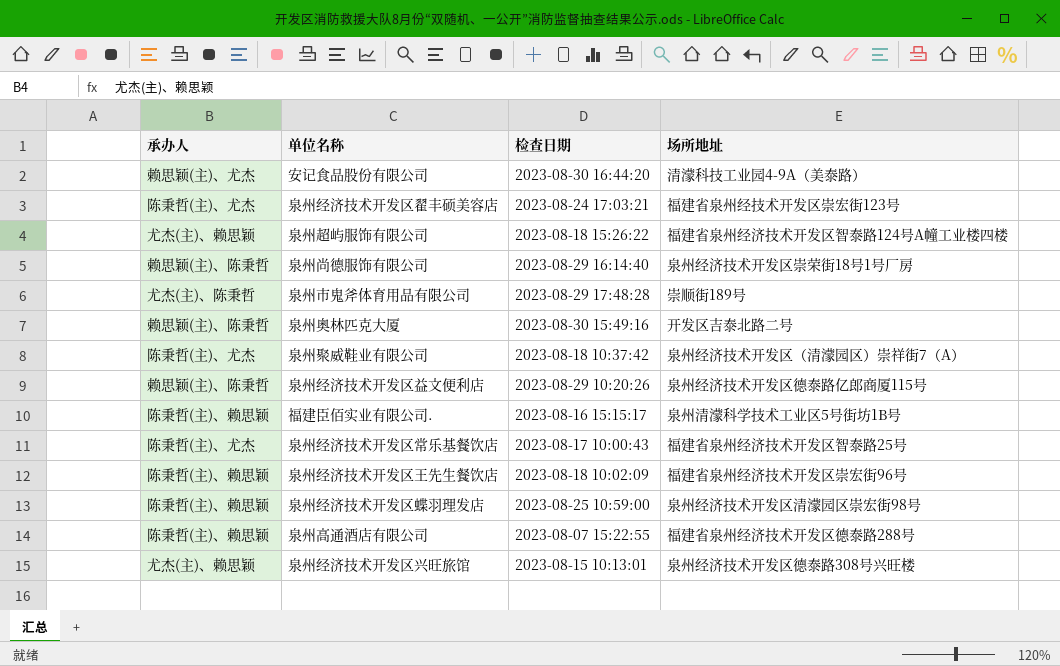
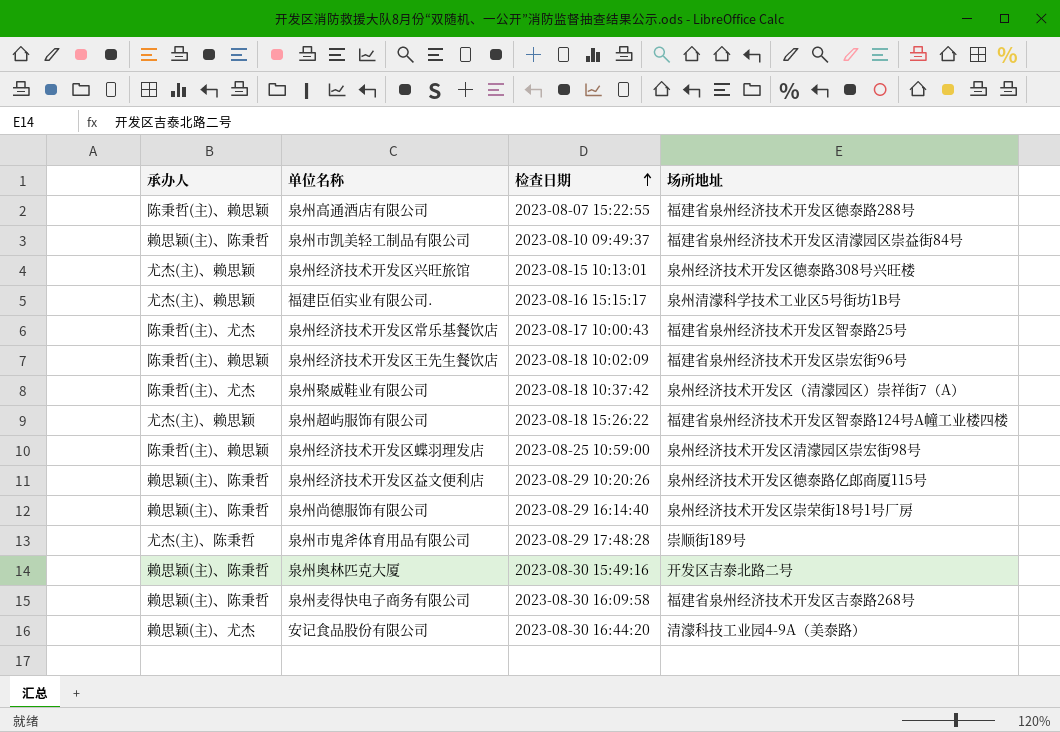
row order: none -> 检查日期 ascending
row 泉州经济技术开发区翟丰硕美容店: 陈秉哲(主)、尤杰 | 2023-08-24 17:03:21 | 福建省泉州经技术开发区崇宏街123号 -> none
row 泉州市凯美轻工制品有限公司: none -> 赖思颖(主)、陈秉哲 | 2023-08-10 09:49:37 | 福建省泉州经济技术开发区清濛园区崇益街84号
福建臣佰实业有限公司. | 承办人: 陈秉哲(主)、赖思颖 -> 尤杰(主)、赖思颖
row 泉州麦得快电子商务有限公司: none -> 赖思颖(主)、陈秉哲 | 2023-08-30 16:09:58 | 福建省泉州经济技术开发区吉泰路268号

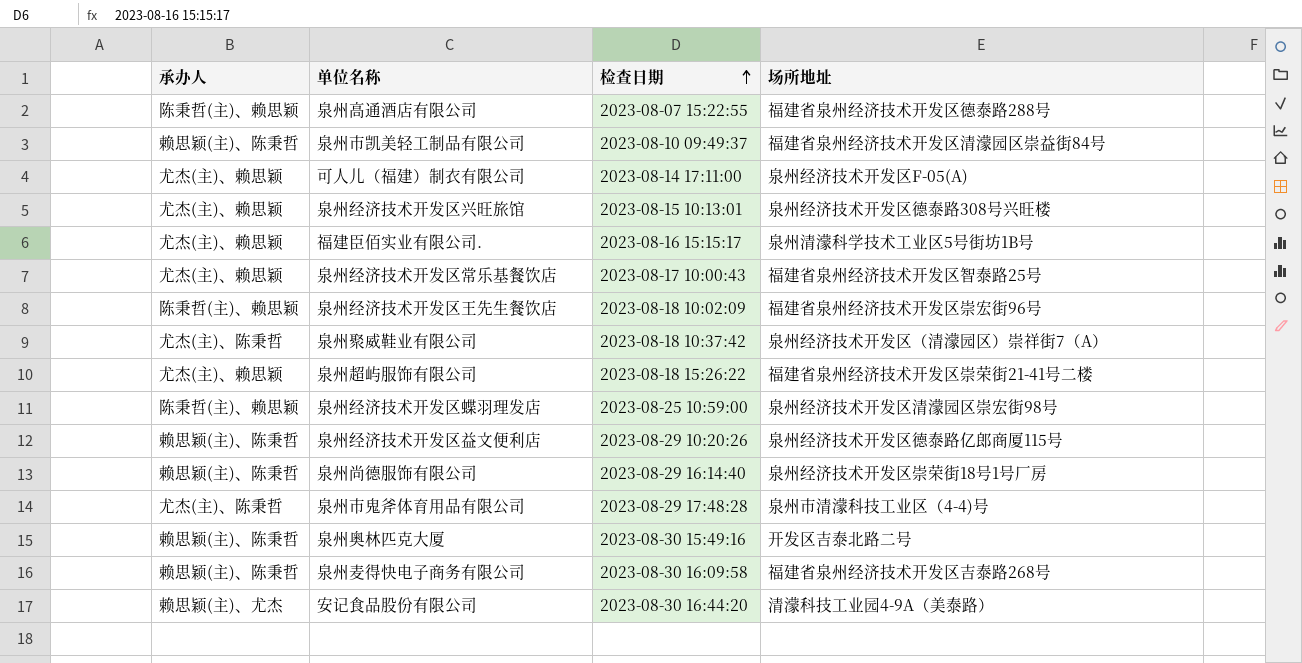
row 可人儿（福建）制衣有限公司: none -> 尤杰(主)、赖思颖 | 2023-08-14 17:11:00 | 泉州经济技术开发区F-05(A)
泉州经济技术开发区常乐基餐饮店 | 承办人: 陈秉哲(主)、尤杰 -> 尤杰(主)、赖思颖
泉州聚威鞋业有限公司 | 承办人: 陈秉哲(主)、尤杰 -> 尤杰(主)、陈秉哲
泉州超屿服饰有限公司 | 场所地址: 福建省泉州经济技术开发区智泰路124号A幢工业楼四楼 -> 福建省泉州经济技术开发区崇荣街21-41号二楼
泉州市鬼斧体育用品有限公司 | 场所地址: 崇顺街189号 -> 泉州市清濛科技工业区（4-4)号

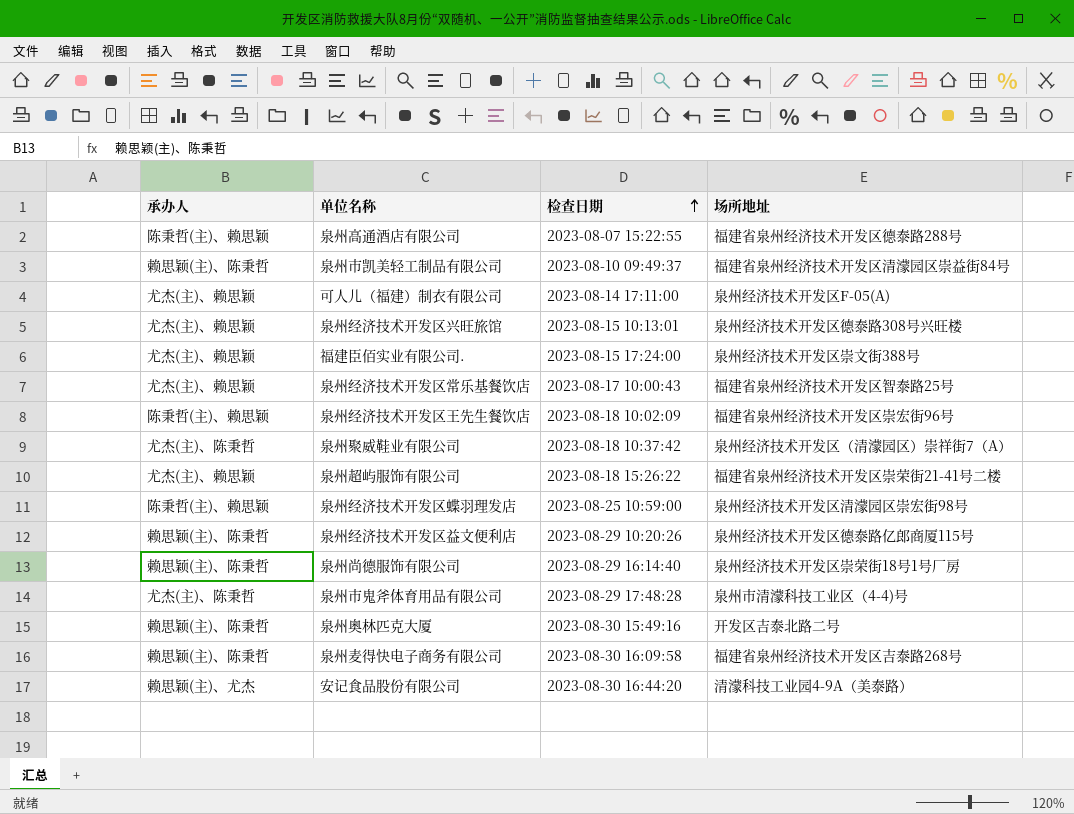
福建臣佰实业有限公司. | 检查日期: 2023-08-16 15:15:17 -> 2023-08-15 17:24:00
福建臣佰实业有限公司. | 场所地址: 泉州清濛科学技术工业区5号街坊1B号 -> 泉州经济技术开发区崇文街388号

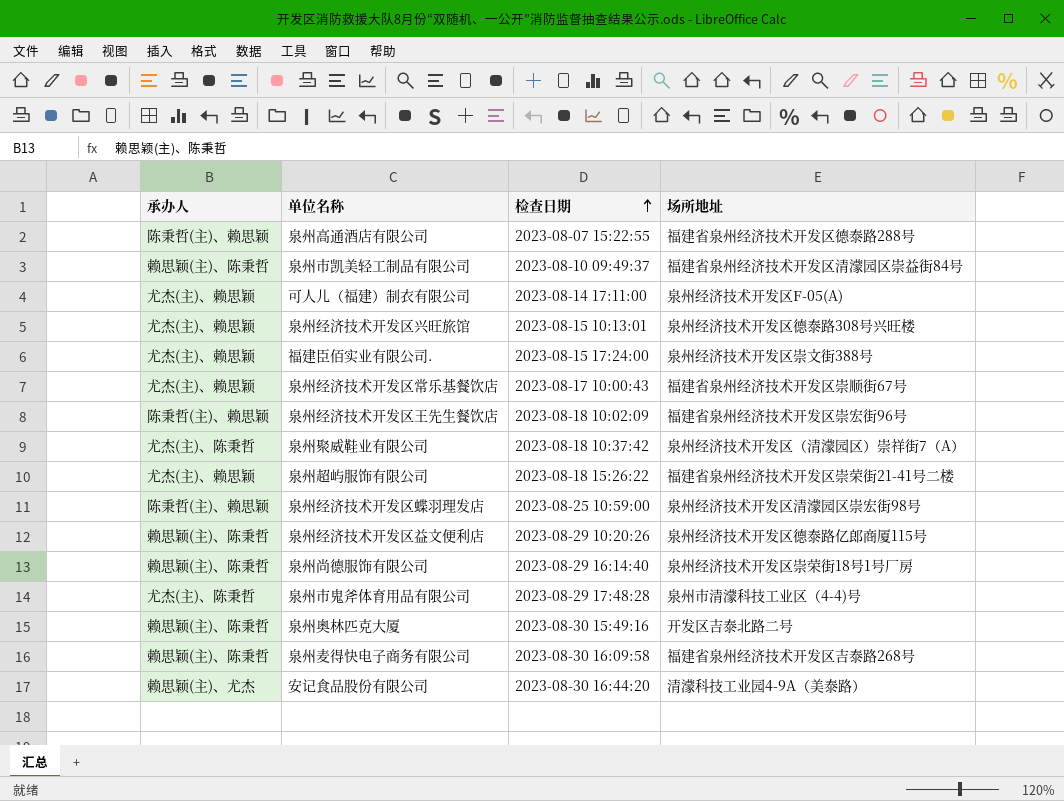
泉州经济技术开发区常乐基餐饮店 | 场所地址: 福建省泉州经济技术开发区智泰路25号 -> 福建省泉州经济技术开发区崇顺街67号

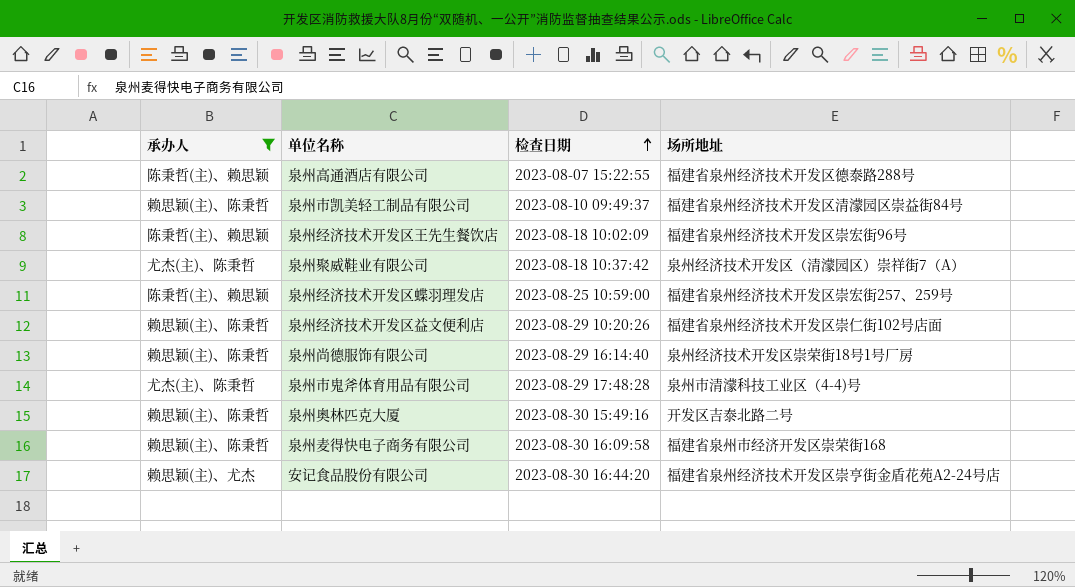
filter: none -> 承办人 != 尤杰(主)、赖思颖
泉州经济技术开发区蝶羽理发店 | 场所地址: 泉州经济技术开发区清濛园区崇宏街98号 -> 福建省泉州经济技术开发区崇宏街257、259号
泉州经济技术开发区益文便利店 | 场所地址: 泉州经济技术开发区德泰路亿郎商厦115号 -> 福建省泉州经济技术开发区崇仁街102号店面
泉州麦得快电子商务有限公司 | 场所地址: 福建省泉州经济技术开发区吉泰路268号 -> 福建省泉州市经济开发区崇荣街168
安记食品股份有限公司 | 场所地址: 清濛科技工业园4-9A（美泰路） -> 福建省泉州经济技术开发区崇亨街金盾花苑A2-24号店

